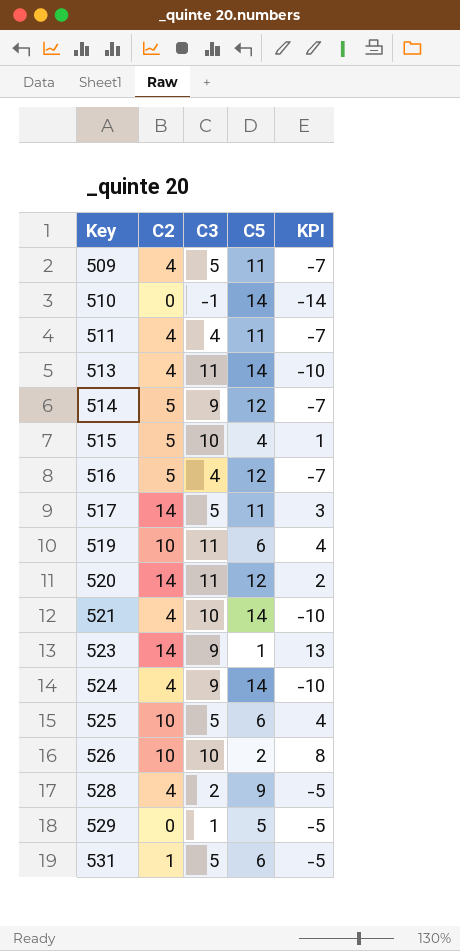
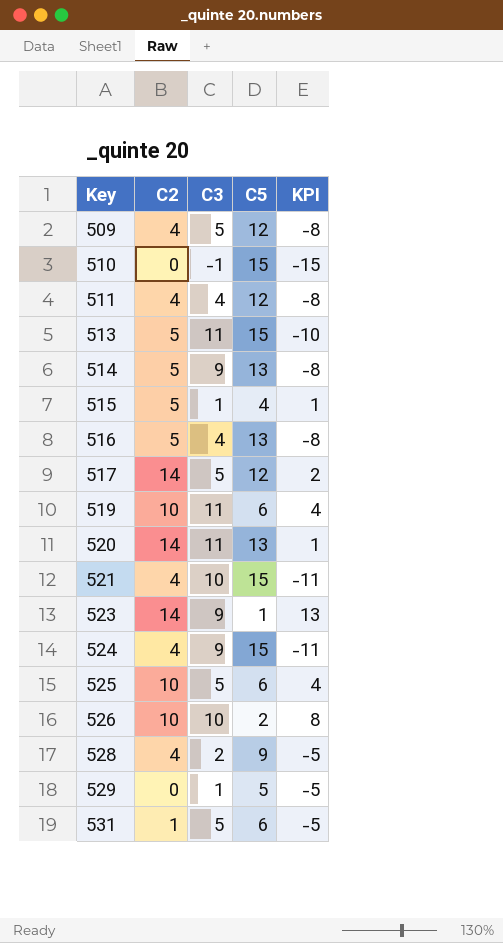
509 | C5: 11 -> 12
509 | KPI: -7 -> -8
510 | C5: 14 -> 15
510 | KPI: -14 -> -15
511 | C5: 11 -> 12
511 | KPI: -7 -> -8
513 | C2: 4 -> 5
513 | C5: 14 -> 15
514 | C5: 12 -> 13
514 | KPI: -7 -> -8
515 | C3: 10 -> 1
516 | C5: 12 -> 13
516 | KPI: -7 -> -8
517 | C5: 11 -> 12
517 | KPI: 3 -> 2
520 | C5: 12 -> 13
520 | KPI: 2 -> 1
521 | C5: 14 -> 15
521 | KPI: -10 -> -11
524 | C5: 14 -> 15
524 | KPI: -10 -> -11

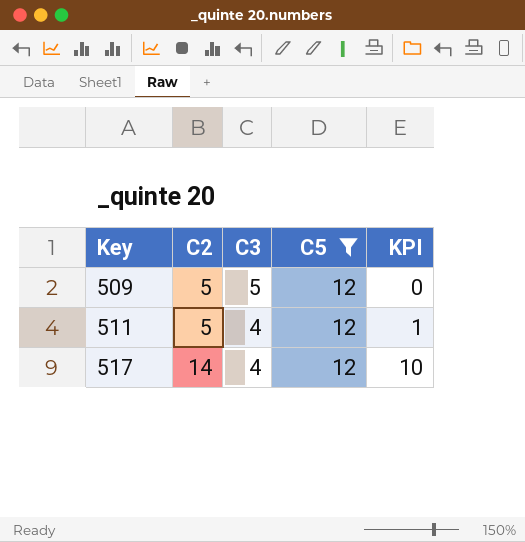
filter: none -> C5 = 12
column KPI | formula: [C2] - [C5] -> [C2] - [C3]
509 | C2: 4 -> 5
511 | C2: 4 -> 5
517 | C3: 5 -> 4

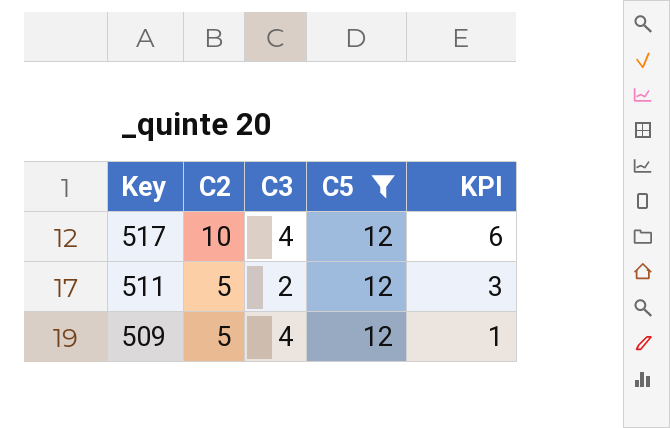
row order: Key ascending -> Key descending
517 | C2: 14 -> 10
517 | KPI: 10 -> 6
511 | C3: 4 -> 2
511 | KPI: 1 -> 3
509 | C3: 5 -> 4
509 | KPI: 0 -> 1

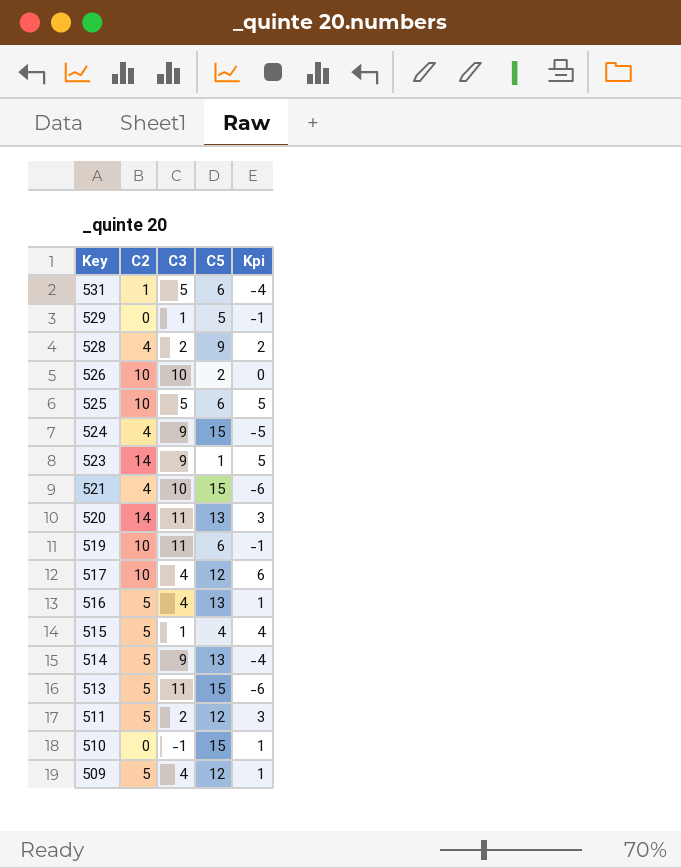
filter: C5 = 12 -> none
column name: KPI -> Kpi

